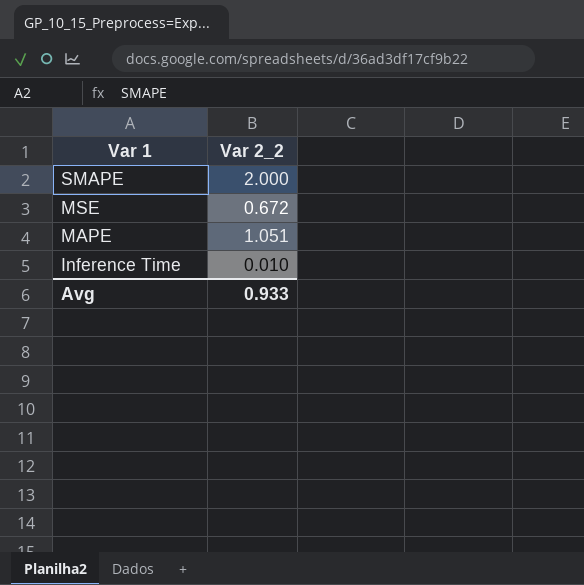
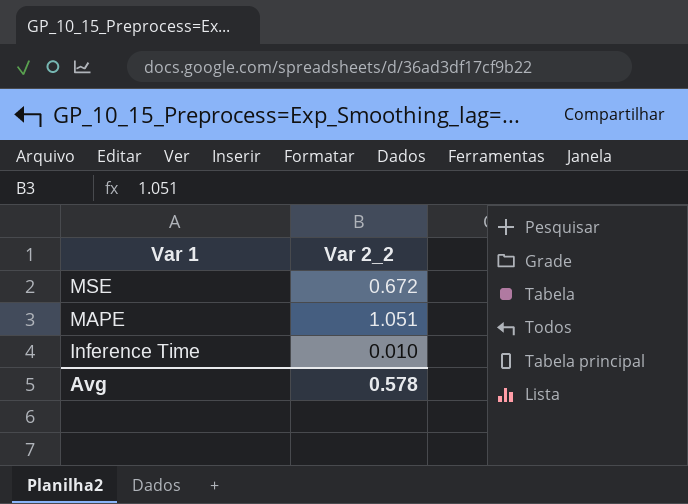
row SMAPE: 2.000 -> none
Avg | Var 2_2: 0.933 -> 0.578

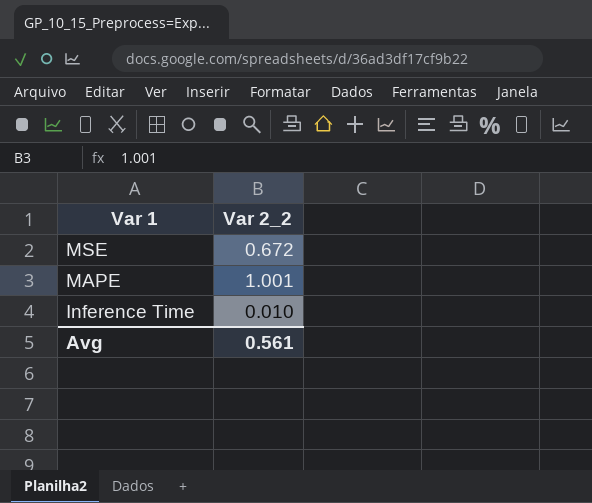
MAPE | Var 2_2: 1.051 -> 1.001
Avg | Var 2_2: 0.578 -> 0.561

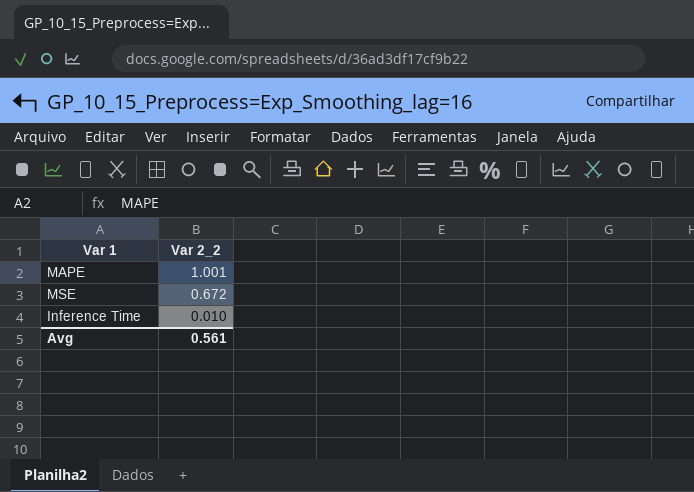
row order: Var 1 descending -> Var 2_2 descending

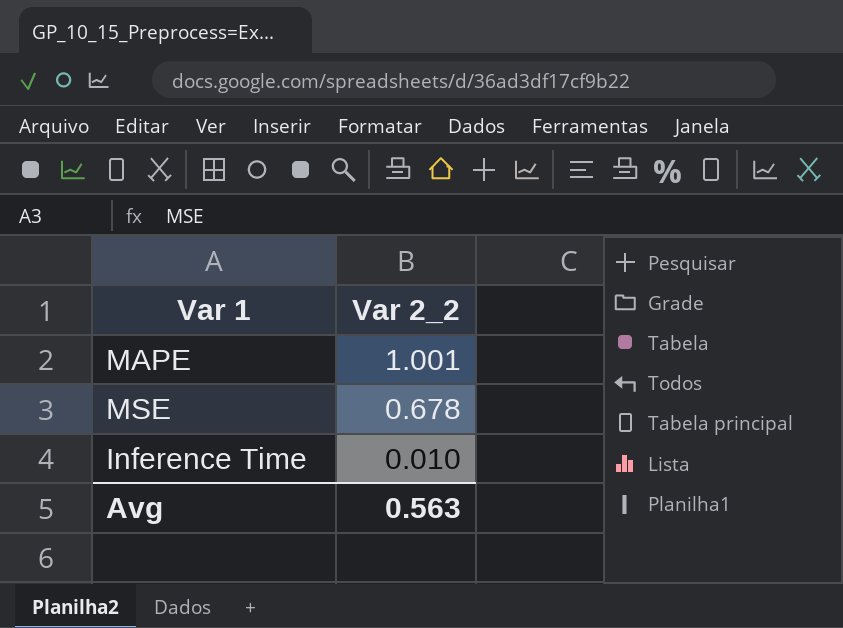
MSE | Var 2_2: 0.672 -> 0.678
Avg | Var 2_2: 0.561 -> 0.563

